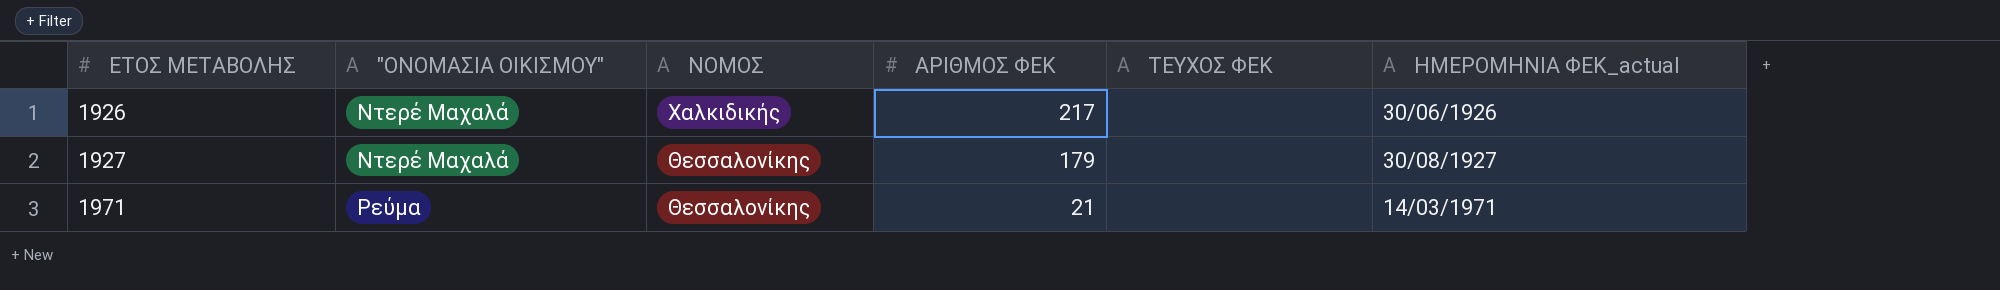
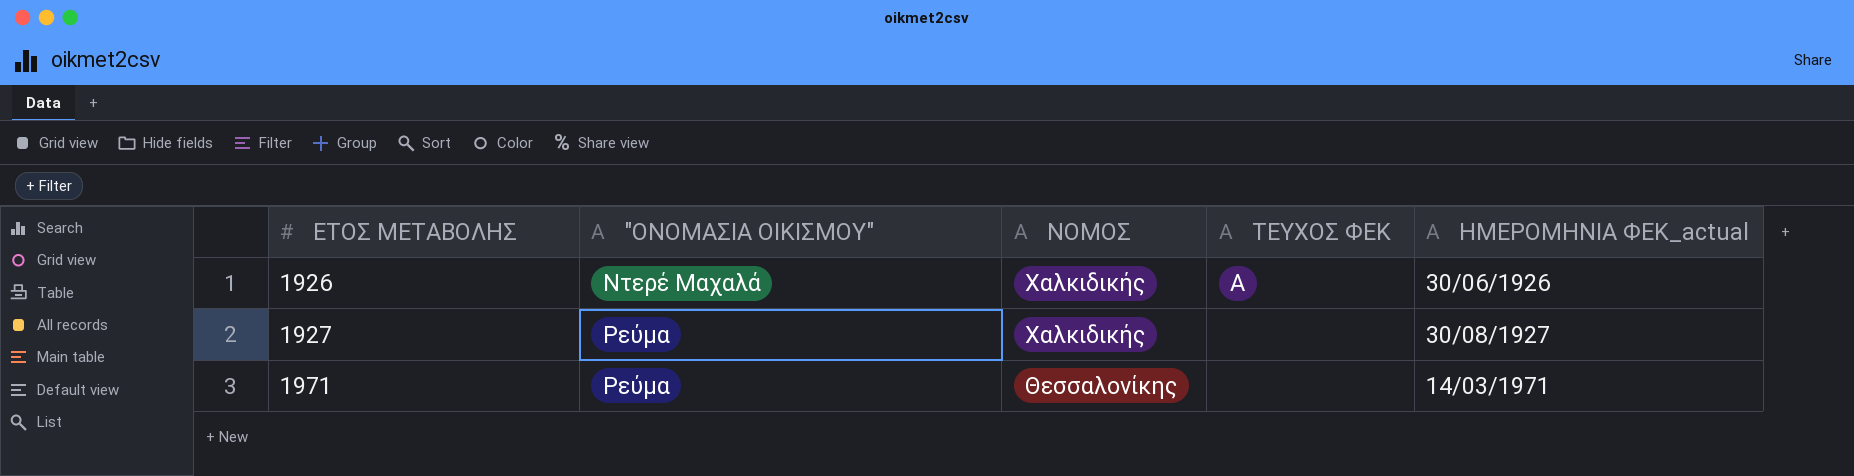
column ΑΡΙΘΜΟΣ ΦΕΚ | position: 4 -> none
1926 | ΤΕΥΧΟΣ ΦΕΚ: none -> Α
1927 | "ΟΝΟΜΑΣΙΑ ΟΙΚΙΣΜΟΥ": Ντερέ Μαχαλά -> Ρεύμα
1927 | ΝΟΜΟΣ: Θεσσαλονίκης -> Χαλκιδικής

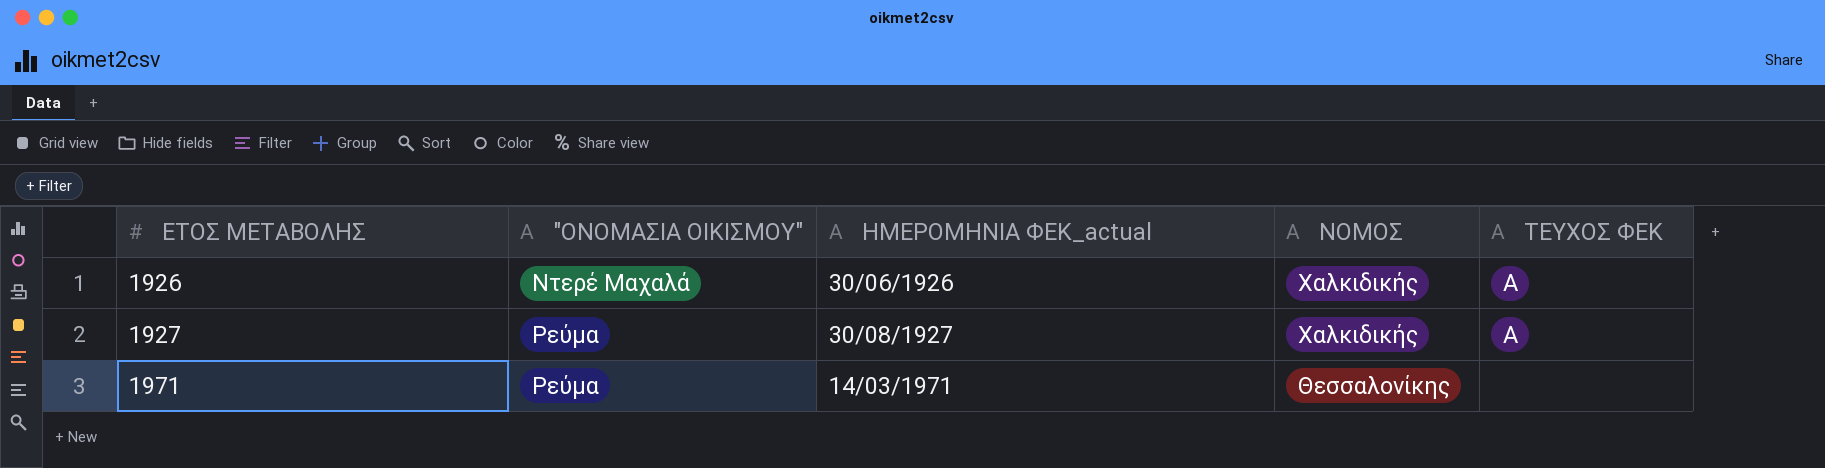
column ΗΜΕΡΟΜΗΝΙΑ ΦΕΚ_actual | position: 5 -> 3
1927 | ΤΕΥΧΟΣ ΦΕΚ: none -> Α

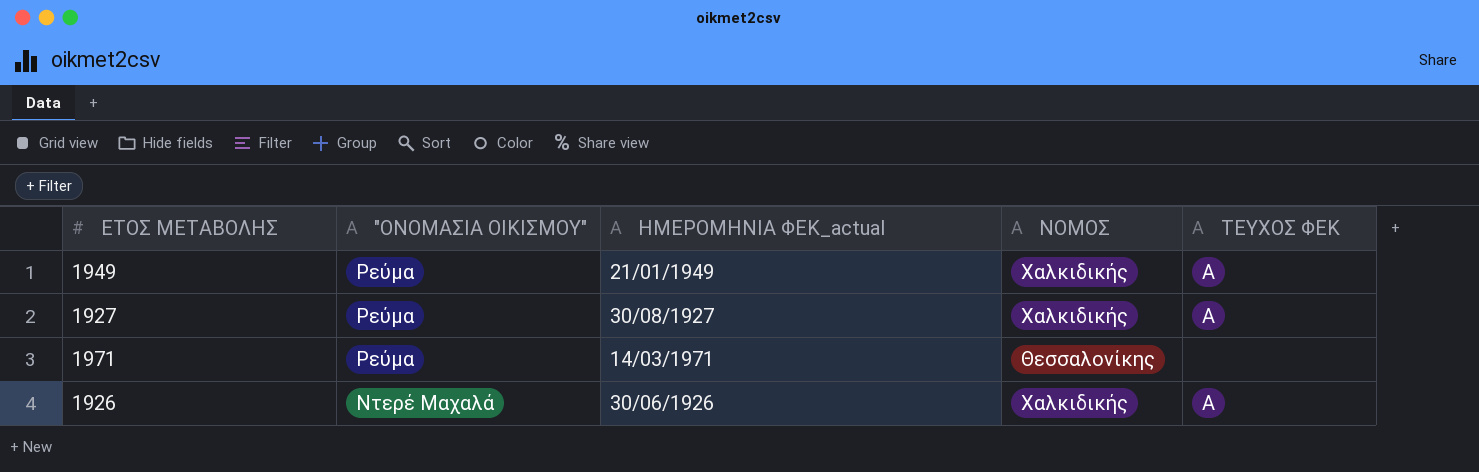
row order: ΕΤΟΣ ΜΕΤΑΒΟΛΗΣ ascending -> "ΟΝΟΜΑΣΙΑ ΟΙΚΙΣΜΟΥ" descending
row 1949: none -> Ρεύμα | 21/01/1949 | Χαλκιδικής | Α

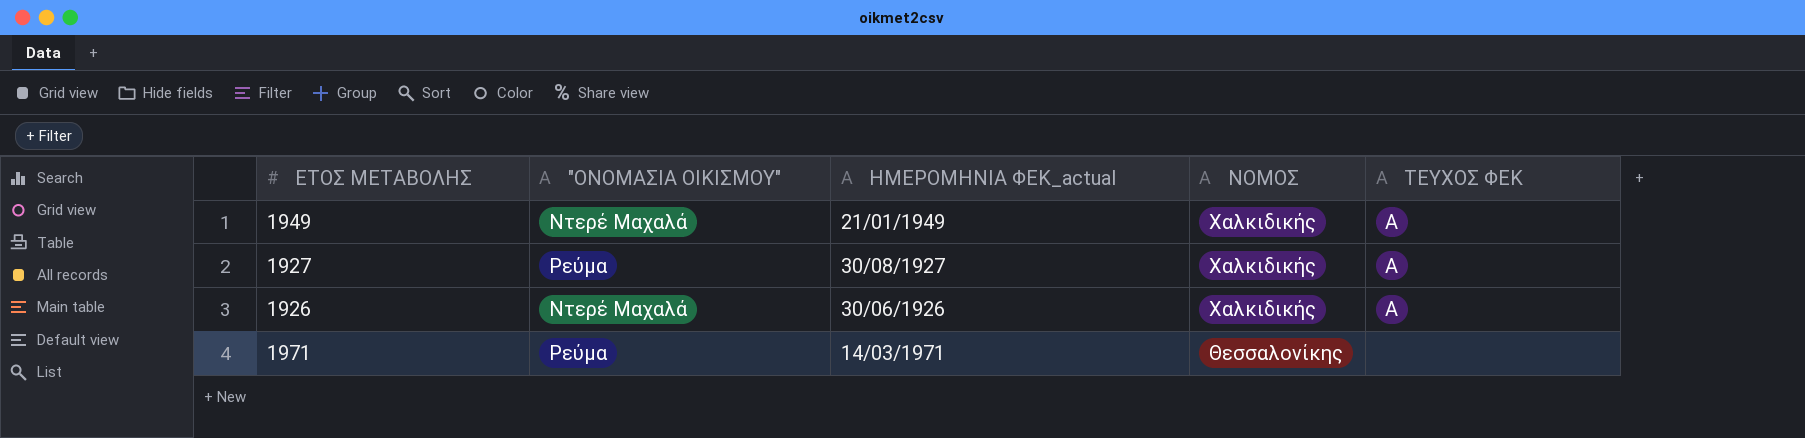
row order: "ΟΝΟΜΑΣΙΑ ΟΙΚΙΣΜΟΥ" descending -> ΝΟΜΟΣ descending
1949 | "ΟΝΟΜΑΣΙΑ ΟΙΚΙΣΜΟΥ": Ρεύμα -> Ντερέ Μαχαλά

